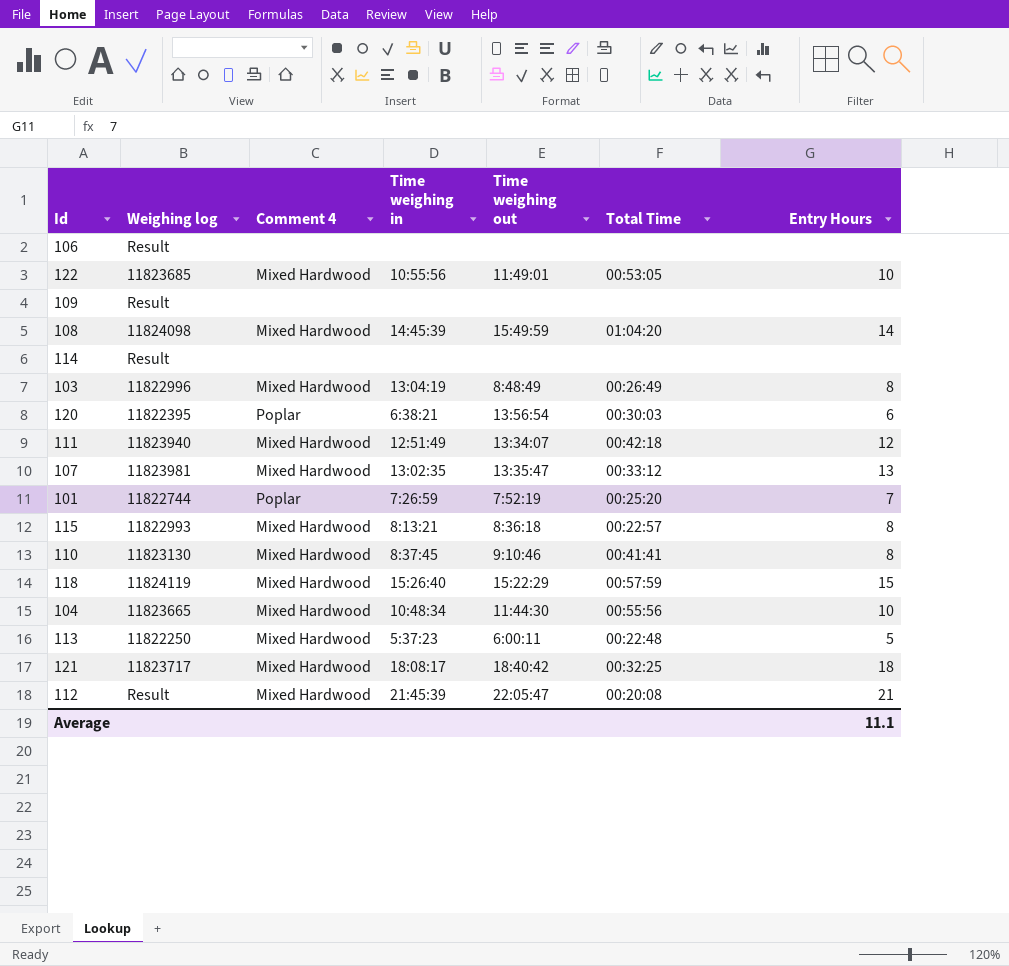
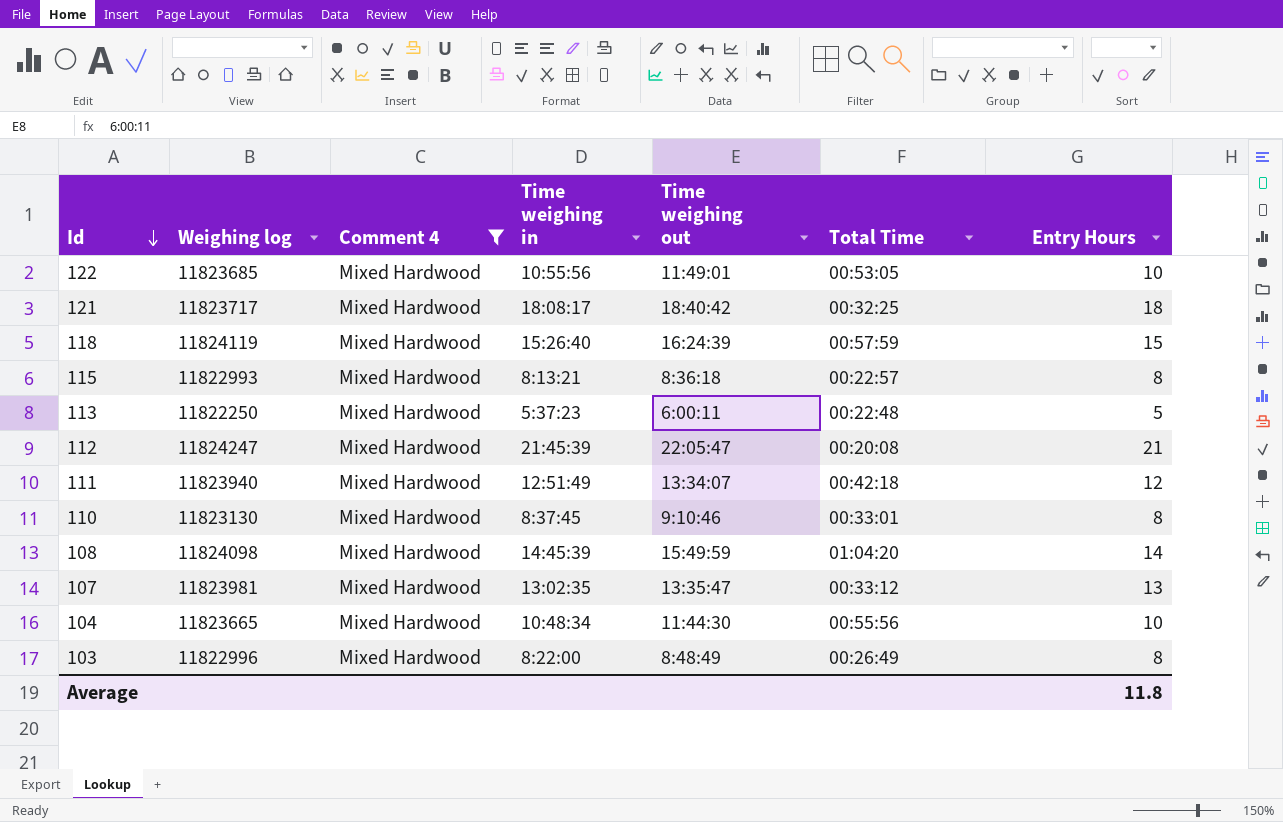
filter: none -> Comment 4 = Mixed Hardwood
row order: none -> Id descending
118 | Time weighing out: 15:22:29 -> 16:24:39
112 | Weighing log: Result -> 11824247
110 | Total Time: 00:41:41 -> 00:33:01
103 | Time weighing in: 13:04:19 -> 8:22:00
Average | Entry Hours: 11.1 -> 11.8

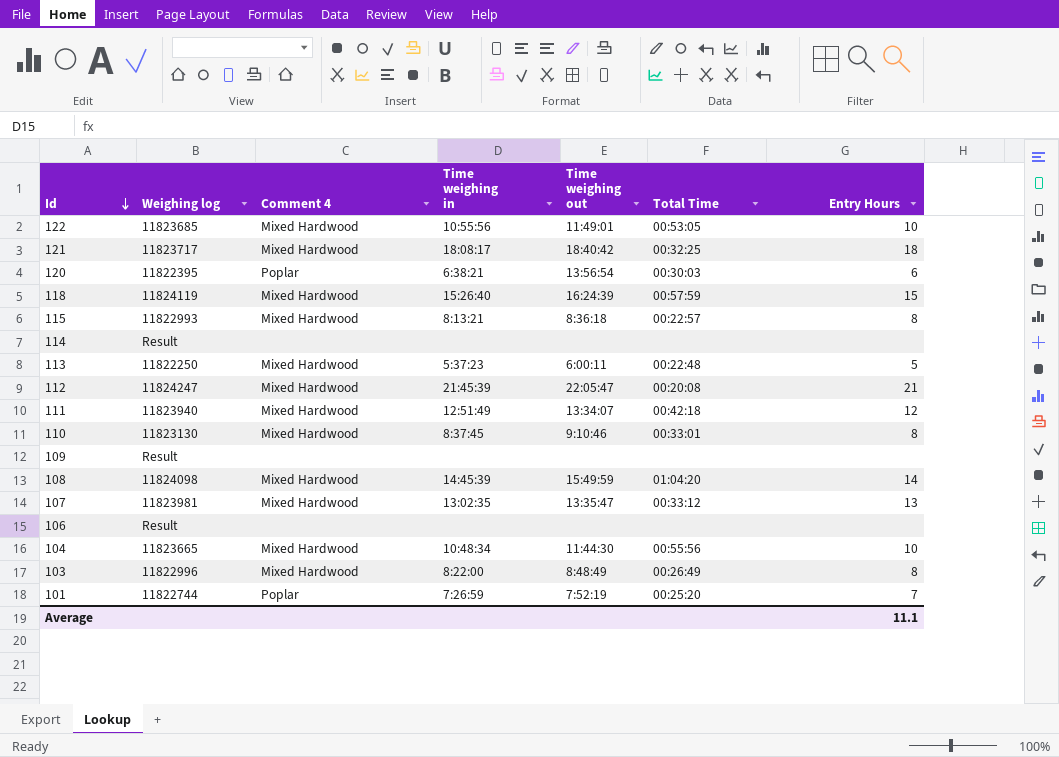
filter: Comment 4 = Mixed Hardwood -> none
Average | Entry Hours: 11.8 -> 11.1

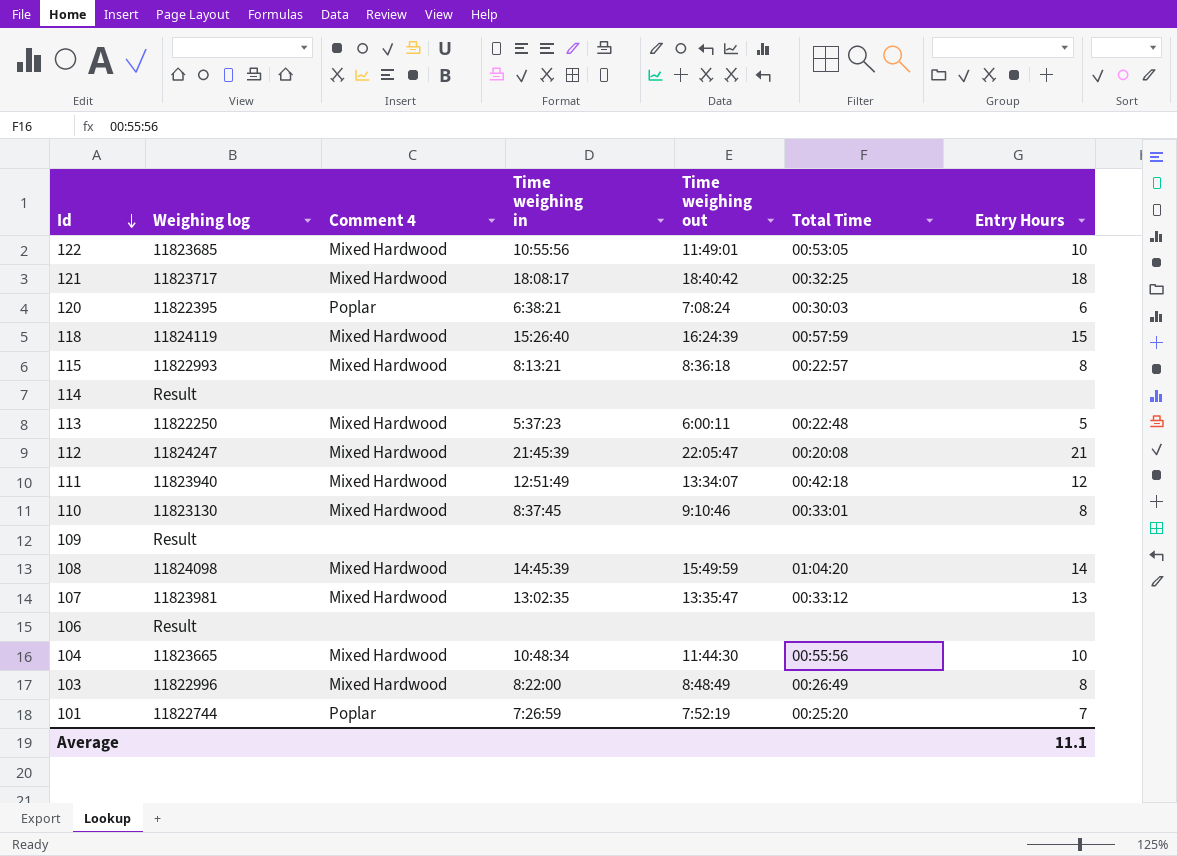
120 | Time weighing out: 13:56:54 -> 7:08:24

